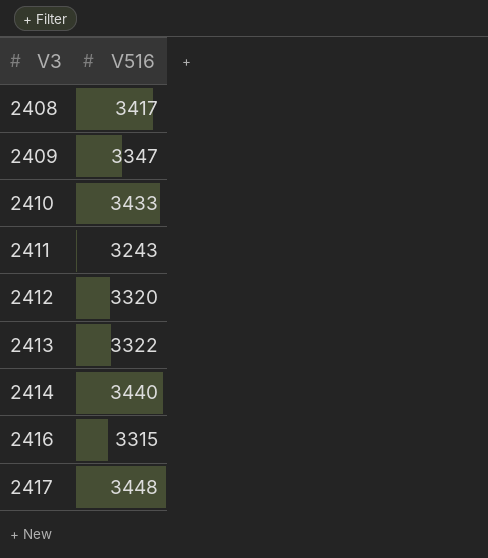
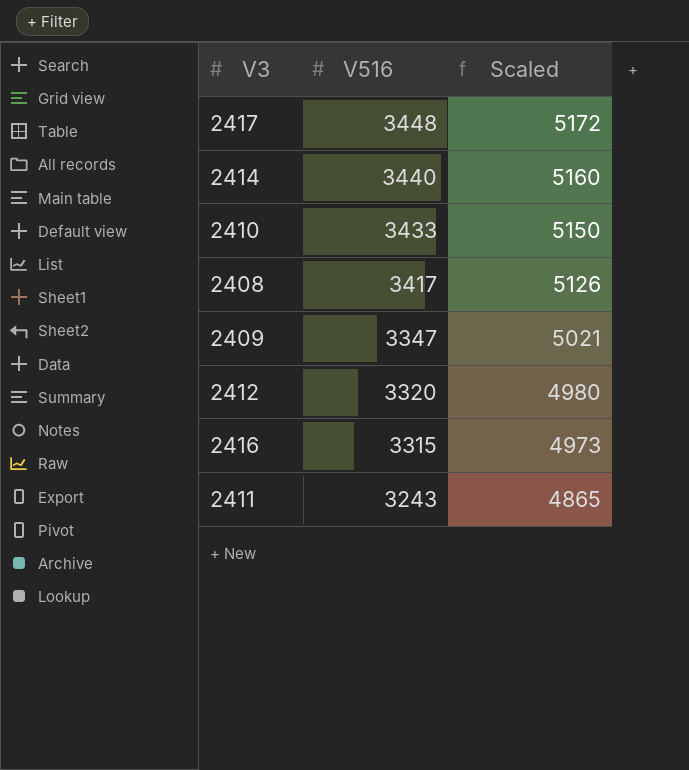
row order: V3 ascending -> V516 descending
column Scaled | formula: none -> [V516] * 1.5
row 2413: 3322 -> none

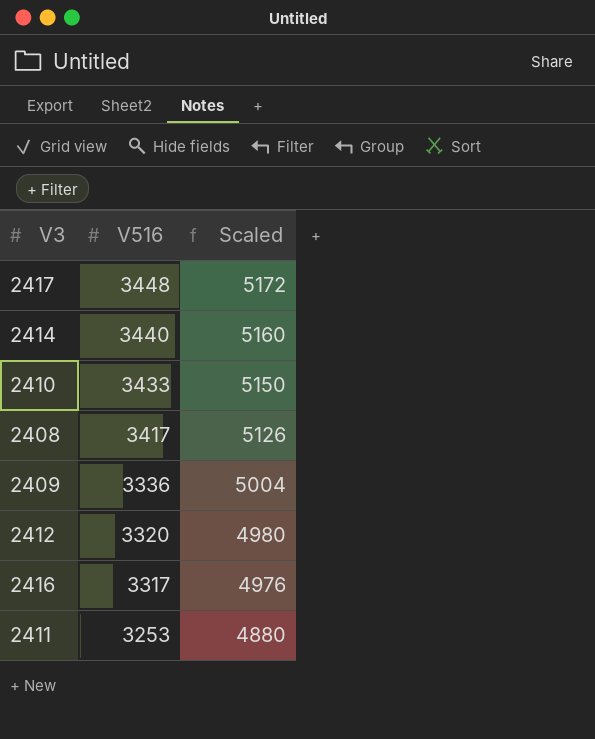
2409 | V516: 3347 -> 3336
2409 | Scaled: 5021 -> 5004
2416 | V516: 3315 -> 3317
2416 | Scaled: 4973 -> 4976
2411 | V516: 3243 -> 3253
2411 | Scaled: 4865 -> 4880

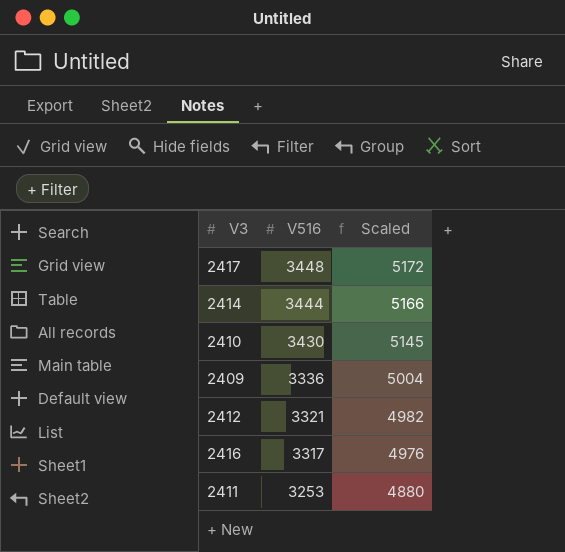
row 2408: 3417 | 5126 -> none
2414 | V516: 3440 -> 3444
2414 | Scaled: 5160 -> 5166
2410 | V516: 3433 -> 3430
2410 | Scaled: 5150 -> 5145
2412 | V516: 3320 -> 3321
2412 | Scaled: 4980 -> 4982

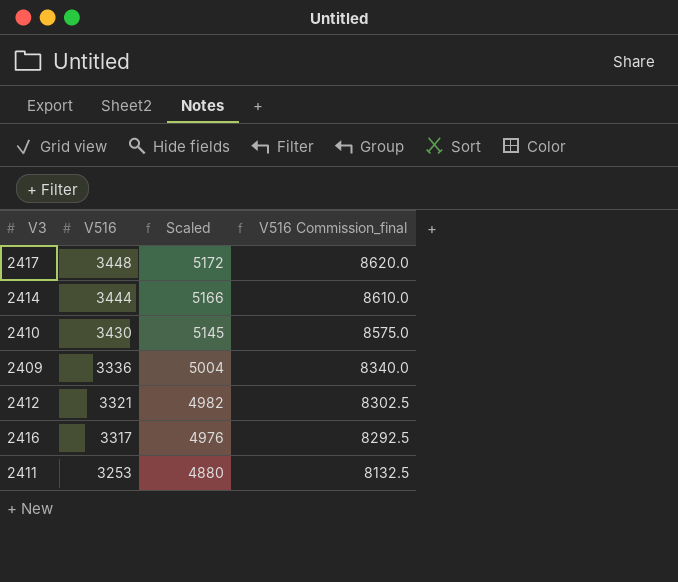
column V516 Commission_final | formula: none -> [V516] * 2.5

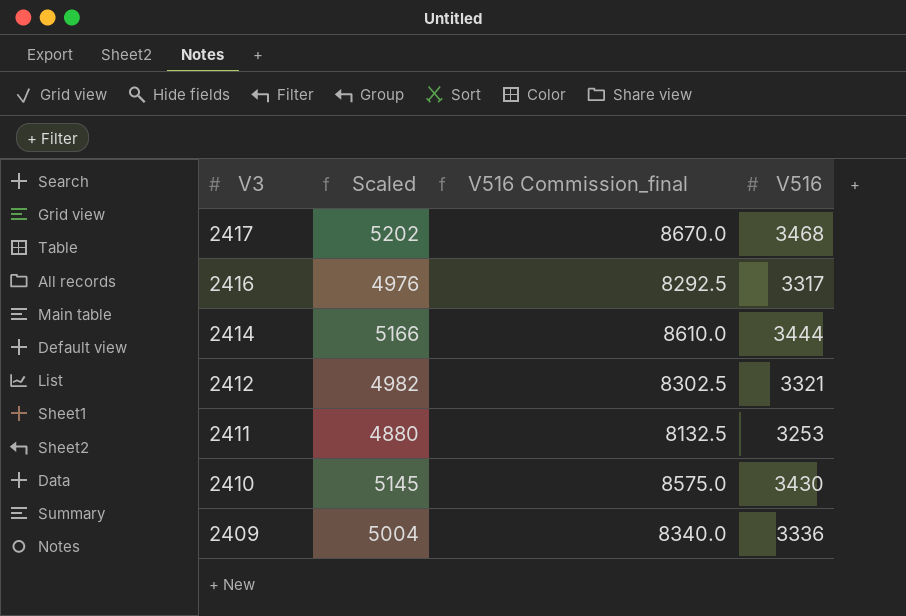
row order: V516 descending -> V3 descending
column V516 | position: 2 -> 4
2417 | Scaled: 5172 -> 5202
2417 | V516 Commission_final: 8620.0 -> 8670.0
2417 | V516: 3448 -> 3468

